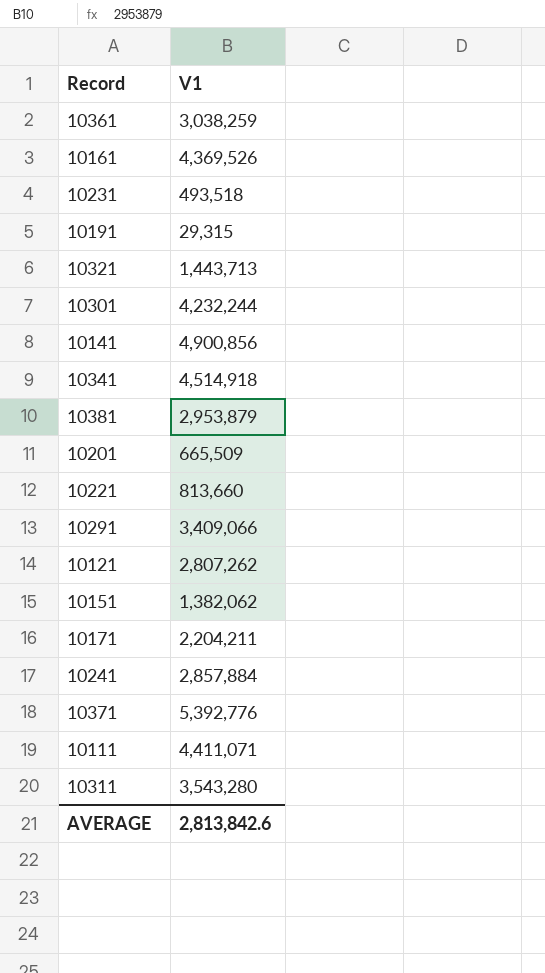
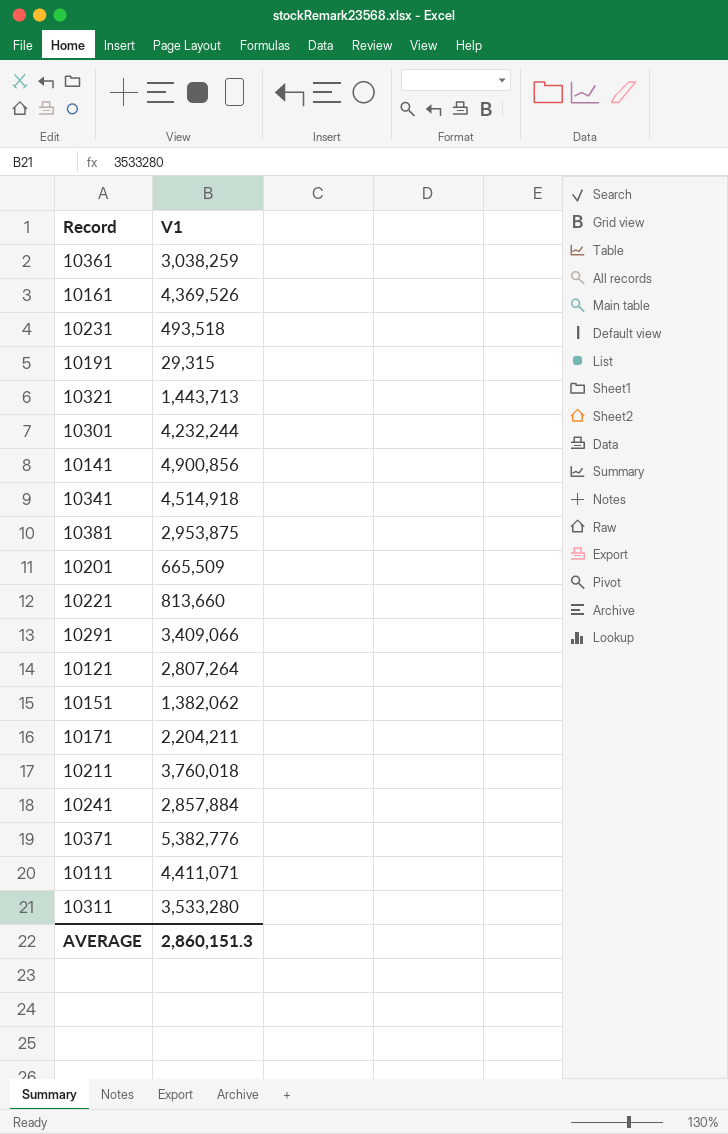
10381 | V1: 2,953,879 -> 2,953,875
10121 | V1: 2,807,262 -> 2,807,264
row 10211: none -> 3,760,018
10371 | V1: 5,392,776 -> 5,382,776
10311 | V1: 3,543,280 -> 3,533,280
AVERAGE | V1: 2,813,842.6 -> 2,860,151.3

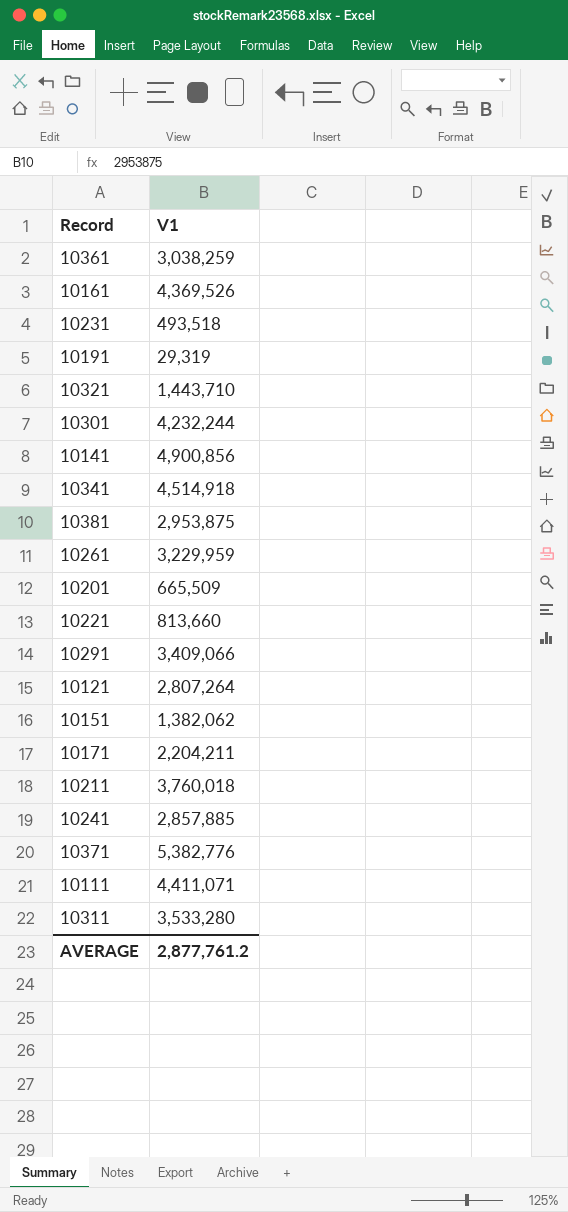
10191 | V1: 29,315 -> 29,319
10321 | V1: 1,443,713 -> 1,443,710
row 10261: none -> 3,229,959
10241 | V1: 2,857,884 -> 2,857,885
AVERAGE | V1: 2,860,151.3 -> 2,877,761.2

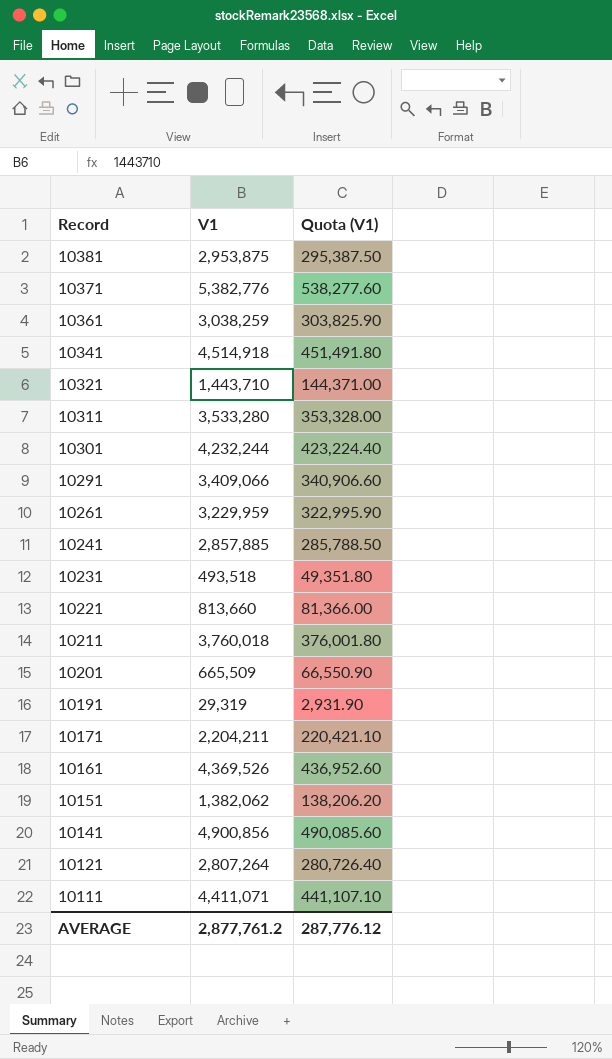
row order: none -> Record descending
column Quota (V1) | formula: none -> [V1] * 0.1

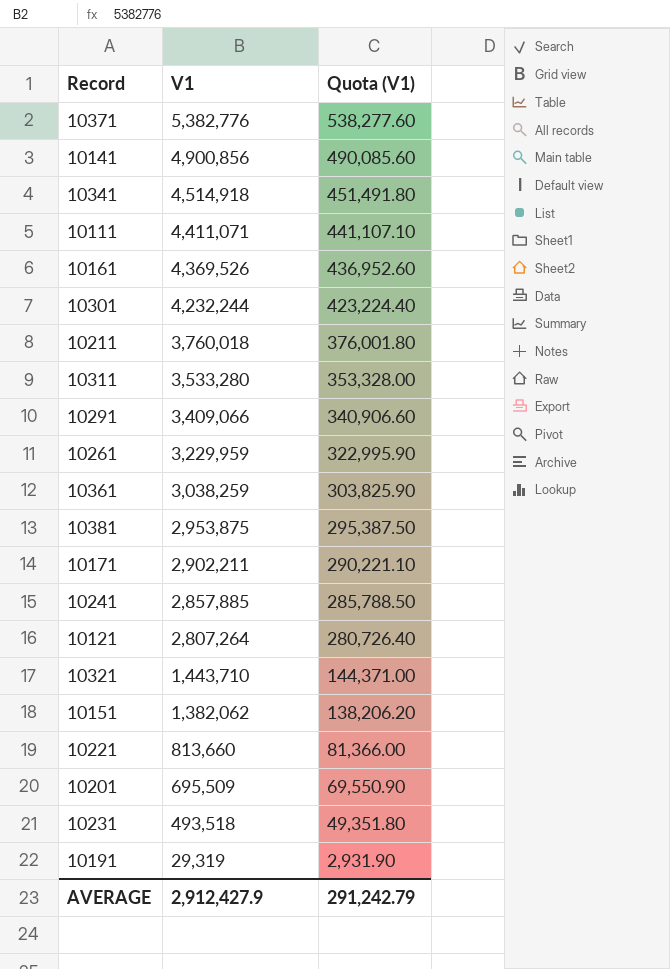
row order: Record descending -> V1 descending
10171 | V1: 2,204,211 -> 2,902,211
10171 | Quota (V1): 220,421.10 -> 290,221.10
10201 | V1: 665,509 -> 695,509
10201 | Quota (V1): 66,550.90 -> 69,550.90
AVERAGE | V1: 2,877,761.2 -> 2,912,427.9
AVERAGE | Quota (V1): 287,776.12 -> 291,242.79

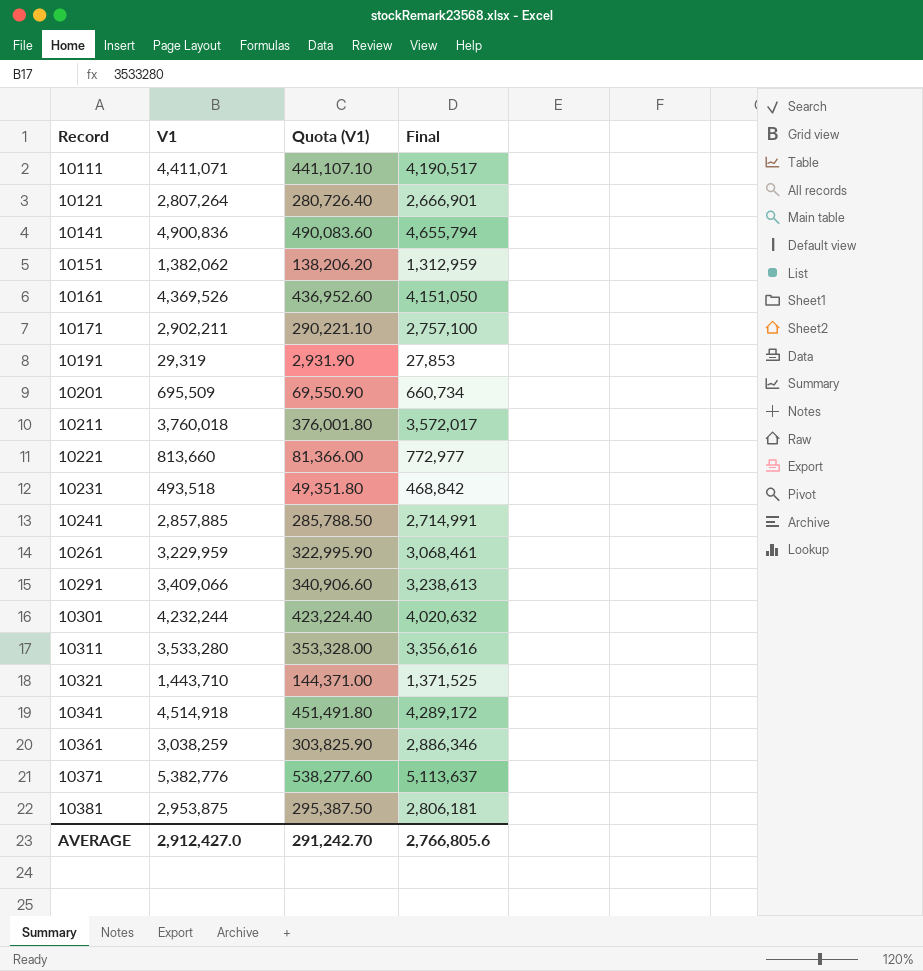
row order: V1 descending -> Record ascending
column Final | formula: none -> [V1] * 0.95
10141 | V1: 4,900,856 -> 4,900,836
10141 | Quota (V1): 490,085.60 -> 490,083.60
AVERAGE | V1: 2,912,427.9 -> 2,912,427.0
AVERAGE | Quota (V1): 291,242.79 -> 291,242.70

